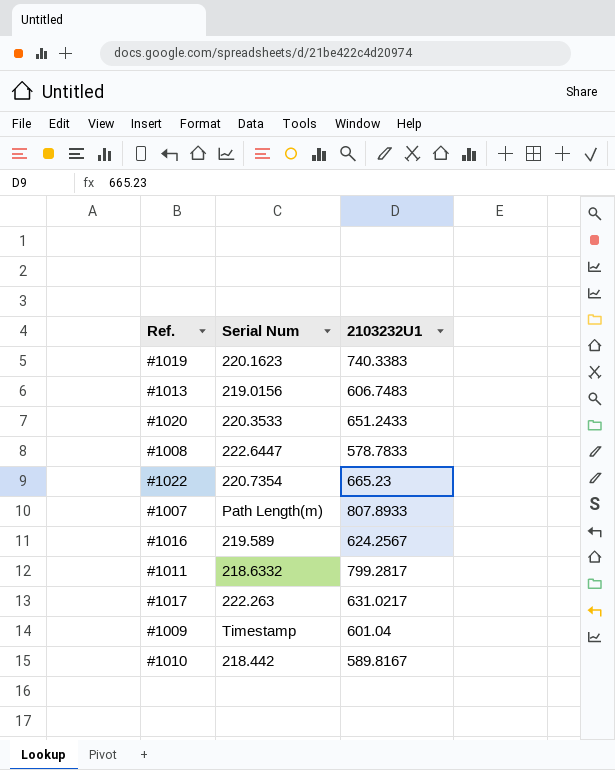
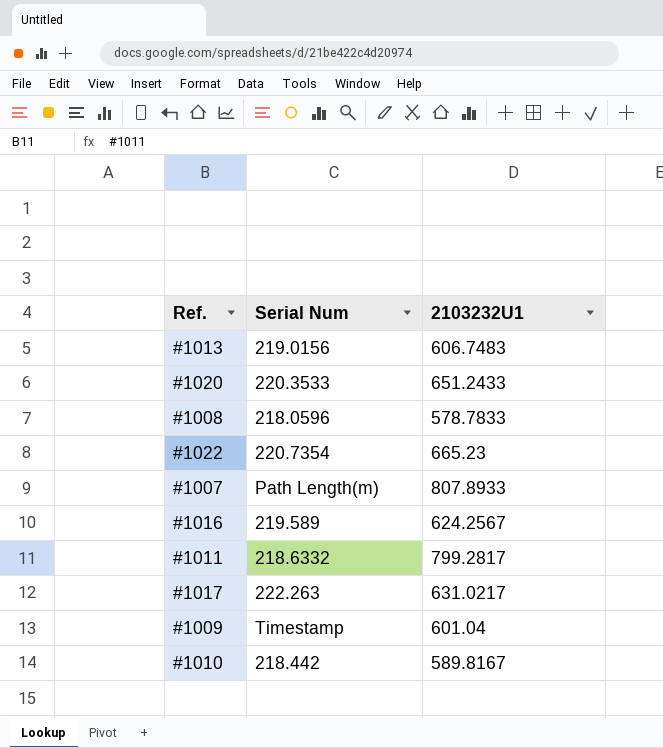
row #1019: 220.1623 | 740.3383 -> none
#1008 | Serial Num: 222.6447 -> 218.0596

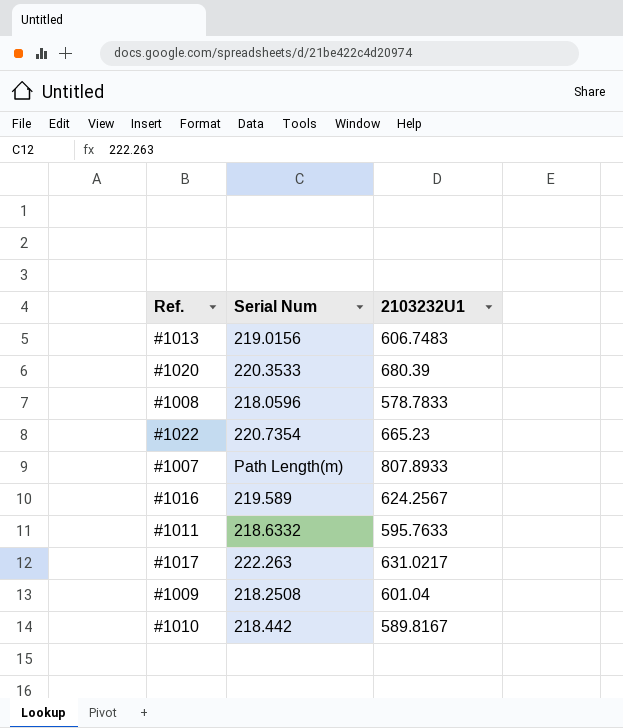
#1020 | 2103232U1: 651.2433 -> 680.39
#1011 | 2103232U1: 799.2817 -> 595.7633
#1009 | Serial Num: Timestamp -> 218.2508

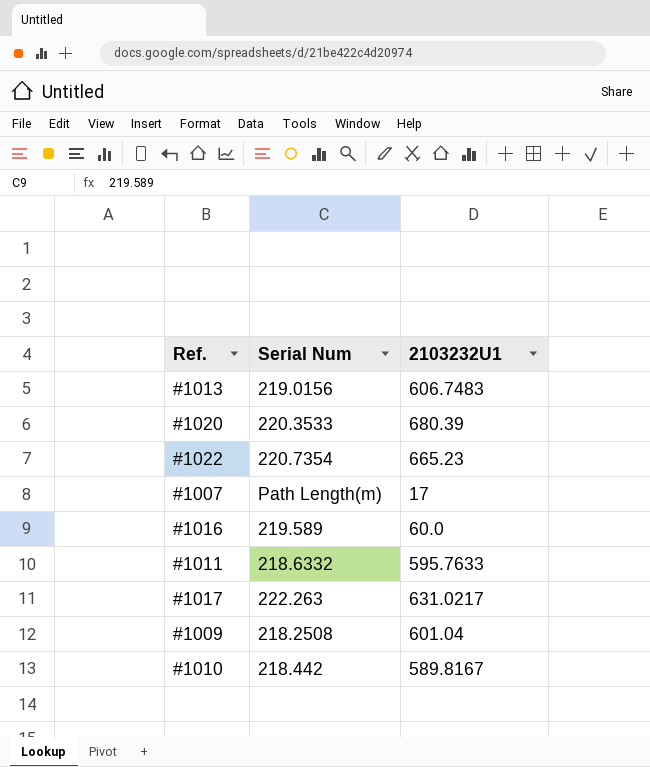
row #1008: 218.0596 | 578.7833 -> none
#1007 | 2103232U1: 807.8933 -> 17
#1016 | 2103232U1: 624.2567 -> 60.0

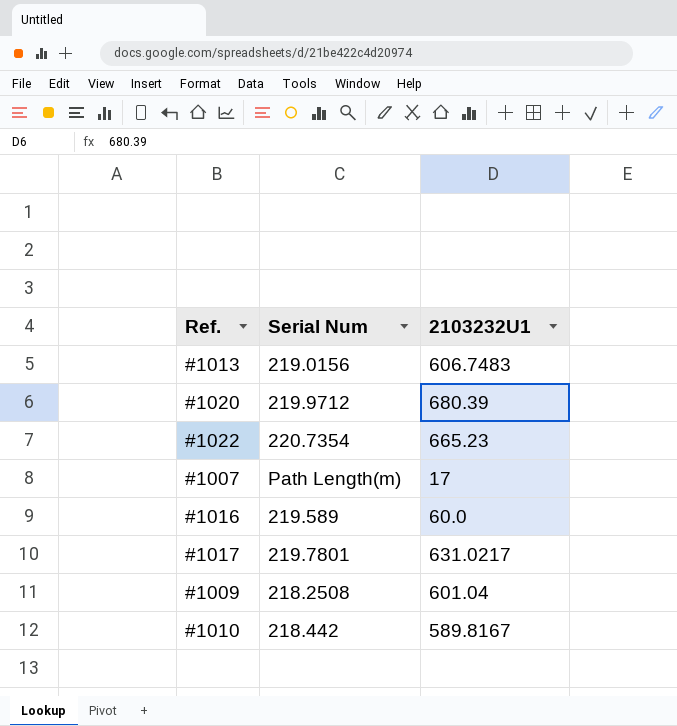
row #1011: 218.6332 | 595.7633 -> none
#1020 | Serial Num: 220.3533 -> 219.9712
#1017 | Serial Num: 222.263 -> 219.7801

